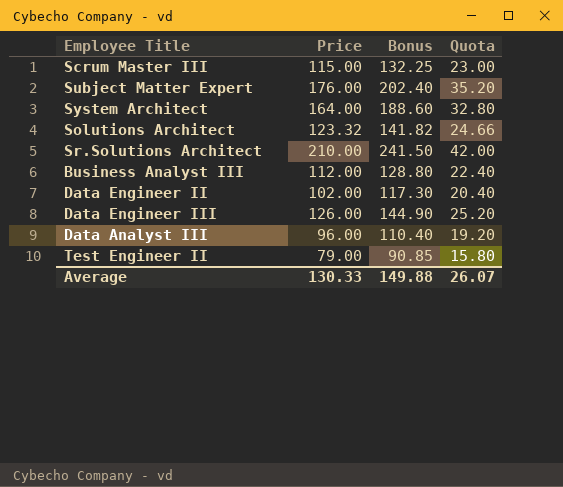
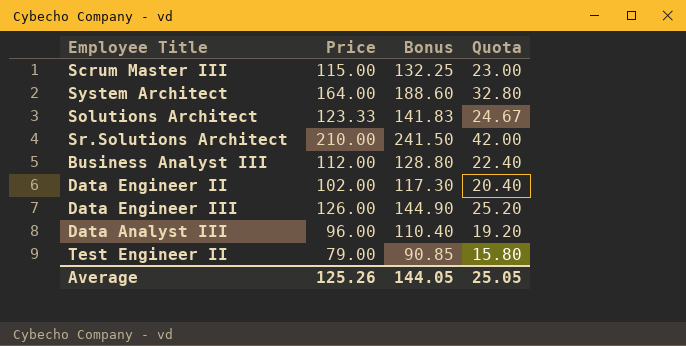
row Subject Matter Expert: 176.00 | 202.40 | 35.20 -> none
Solutions Architect | Price: 123.32 -> 123.33
Solutions Architect | Bonus: 141.82 -> 141.83
Solutions Architect | Quota: 24.66 -> 24.67
Average | Price: 130.33 -> 125.26
Average | Bonus: 149.88 -> 144.05
Average | Quota: 26.07 -> 25.05

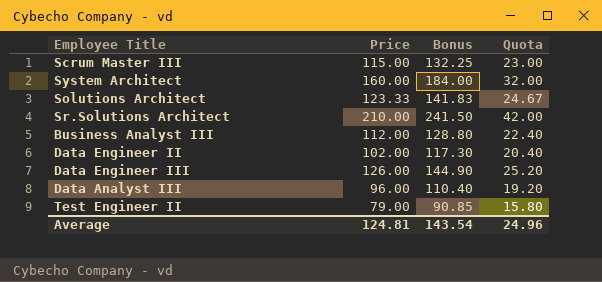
System Architect | Price: 164.00 -> 160.00
System Architect | Bonus: 188.60 -> 184.00
System Architect | Quota: 32.80 -> 32.00
Average | Price: 125.26 -> 124.81
Average | Bonus: 144.05 -> 143.54
Average | Quota: 25.05 -> 24.96

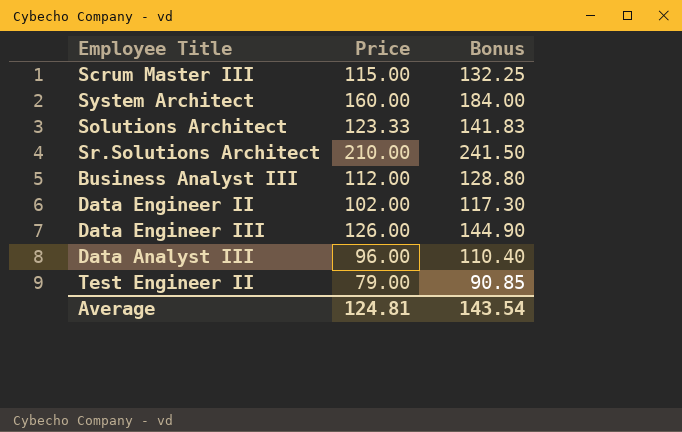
column Quota | formula: [Price] * 0.2 -> none

